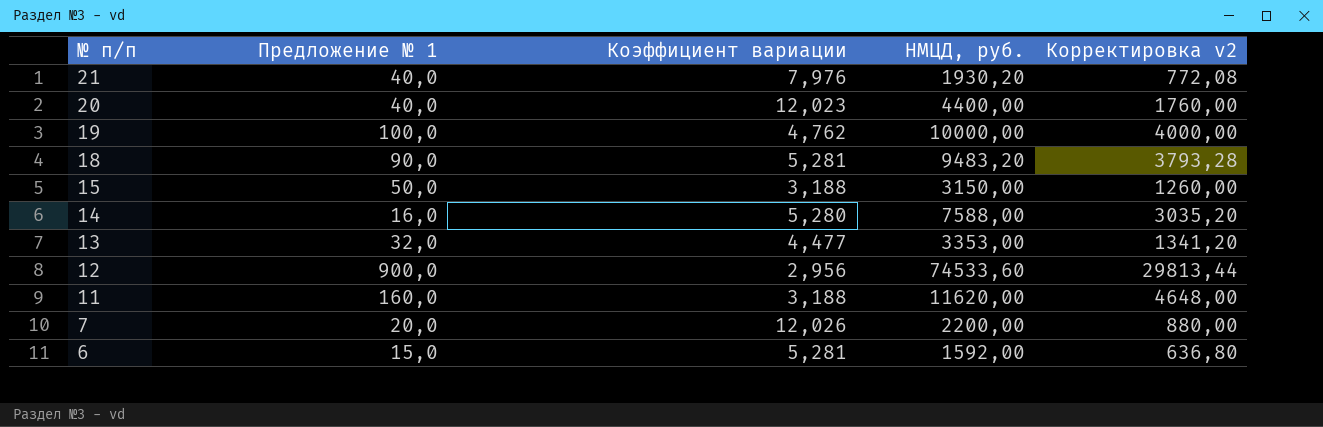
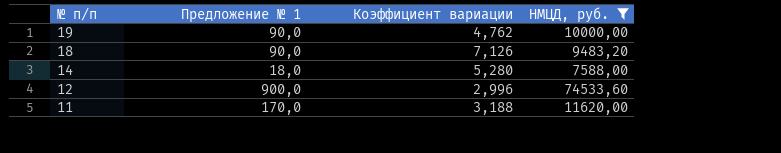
filter: none -> НМЦД, руб. >= 7588,00
column Корректировка v2 | formula: [НМЦД, руб.] * 0,4 -> none
19 | Предложение № 1: 100,0 -> 90,0
18 | Коэффициент вариации: 5,281 -> 7,126
14 | Предложение № 1: 16,0 -> 18,0
12 | Коэффициент вариации: 2,956 -> 2,996
11 | Предложение № 1: 160,0 -> 170,0

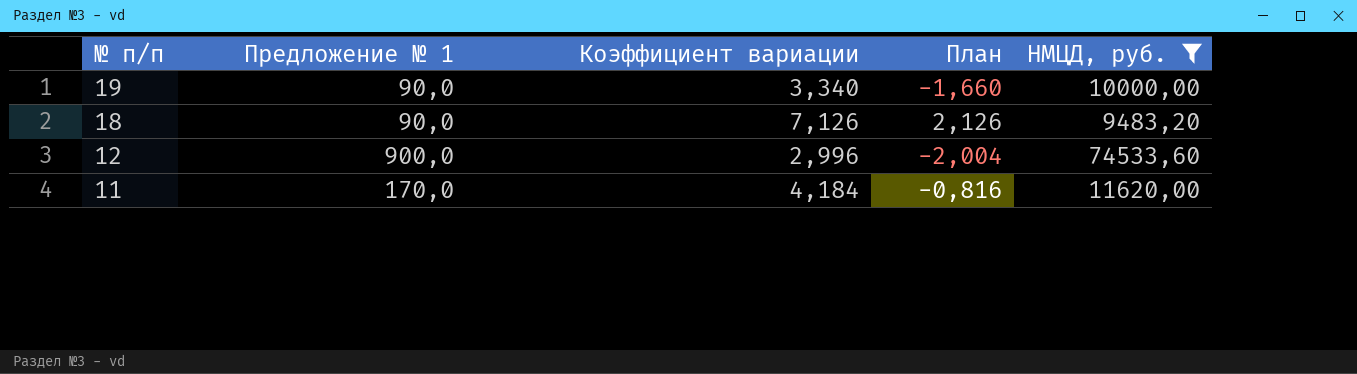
column План | formula: none -> [Коэффициент вариации] - 5
row 14: 18,0 | 5,280 | 7588,00 -> none
19 | Коэффициент вариации: 4,762 -> 3,340
11 | Коэффициент вариации: 3,188 -> 4,184

